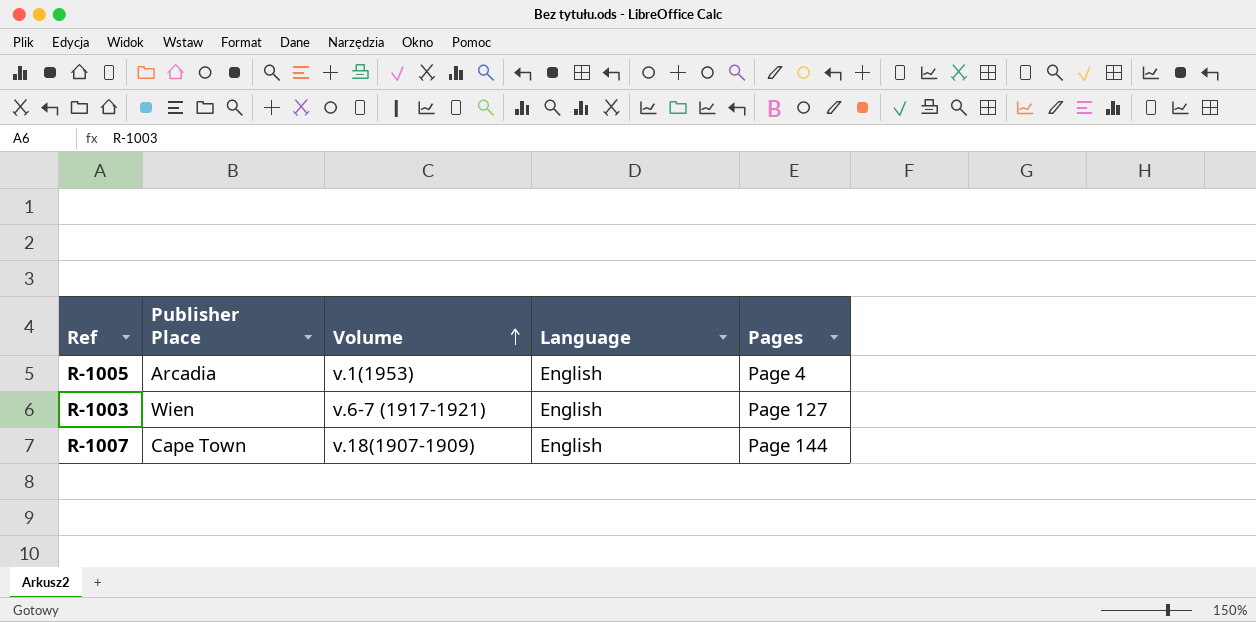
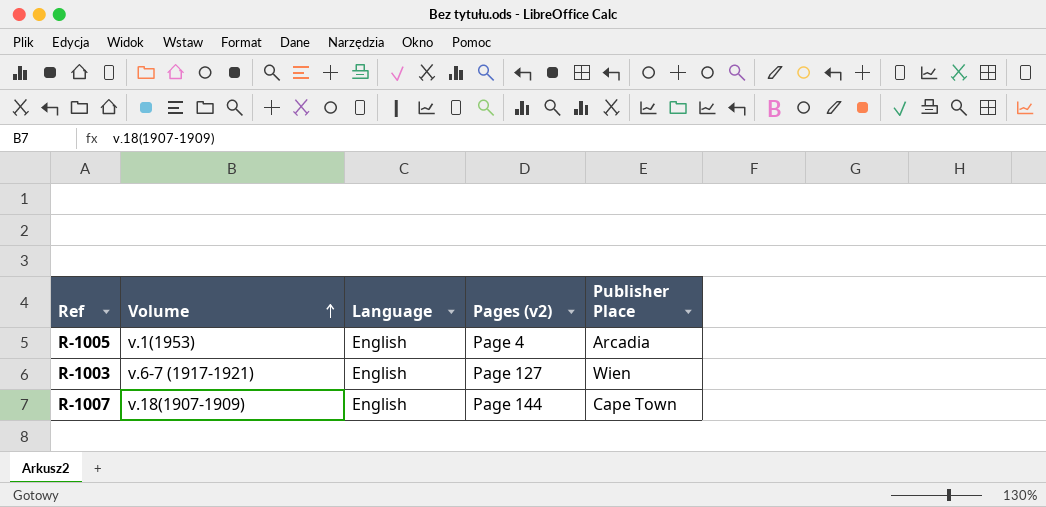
column name: Pages -> Pages (v2)
column Publisher Place | position: 2 -> 5

